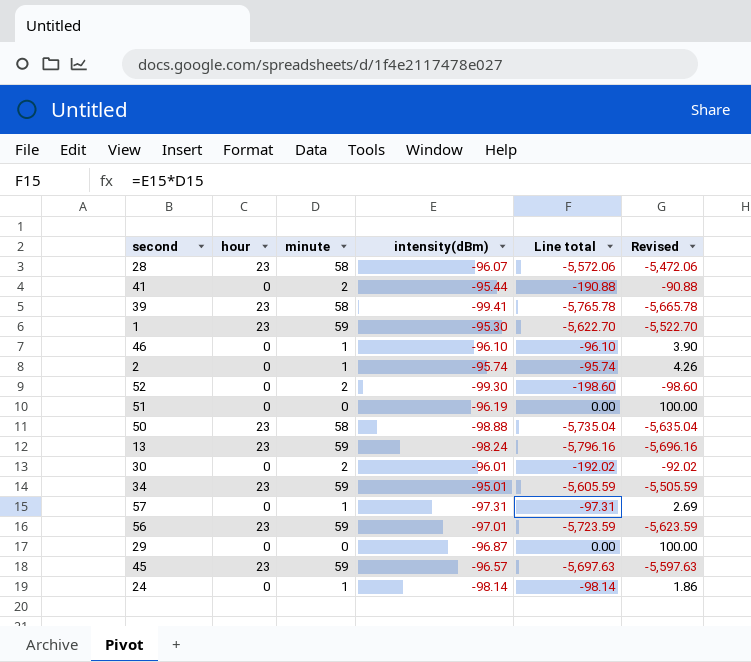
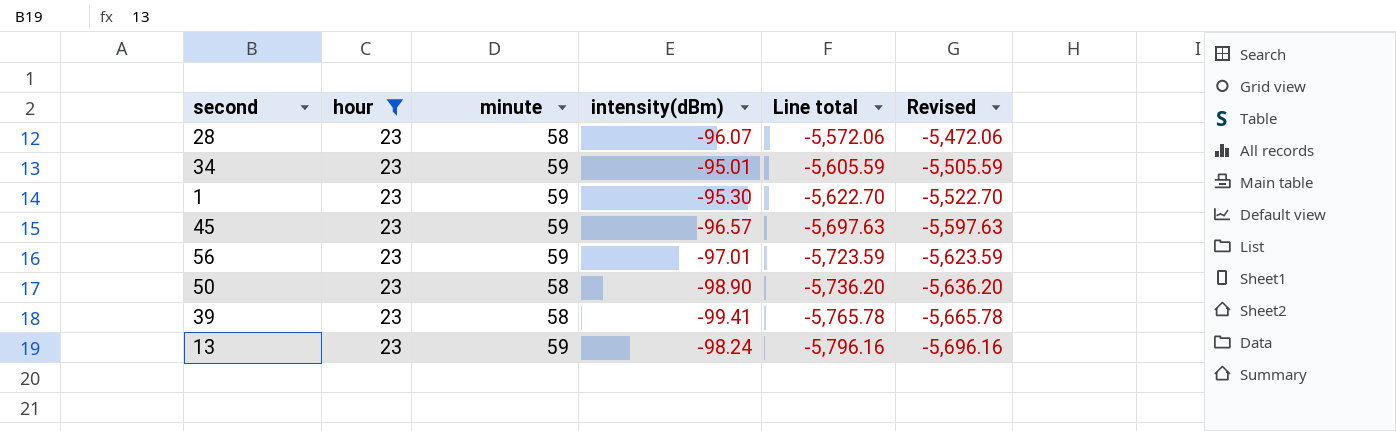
filter: none -> hour = 23
row order: none -> Line total descending
50 | intensity(dBm): -98.88 -> -98.90
50 | Line total: -5,735.04 -> -5,736.20
50 | Revised: -5,635.04 -> -5,636.20

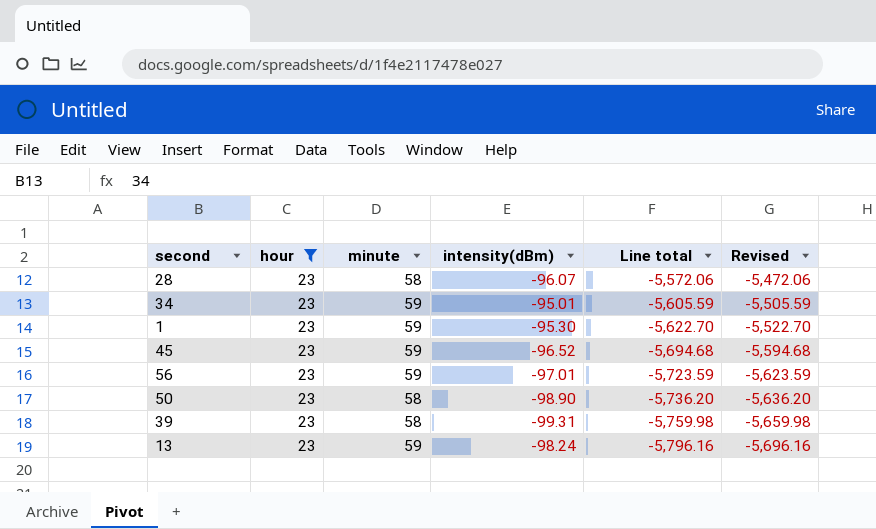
45 | intensity(dBm): -96.57 -> -96.52
45 | Line total: -5,697.63 -> -5,694.68
45 | Revised: -5,597.63 -> -5,594.68
39 | intensity(dBm): -99.41 -> -99.31
39 | Line total: -5,765.78 -> -5,759.98
39 | Revised: -5,665.78 -> -5,659.98

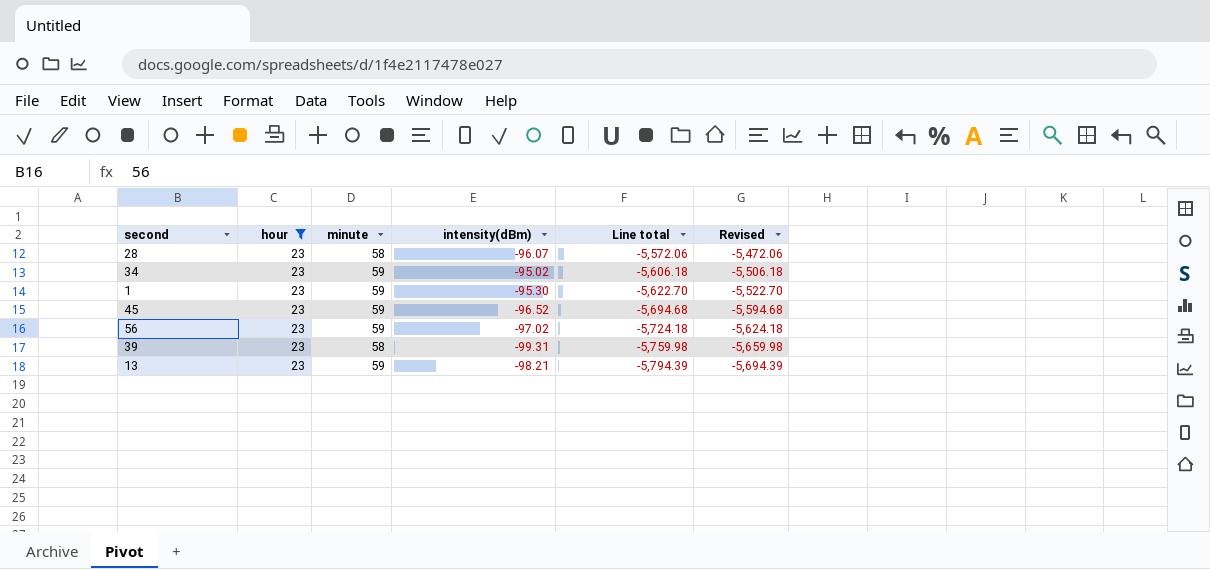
row 50: 23 | 58 | -98.90 | -5,736.20 | -5,636.20 -> none
34 | intensity(dBm): -95.01 -> -95.02
34 | Line total: -5,605.59 -> -5,606.18
34 | Revised: -5,505.59 -> -5,506.18
56 | intensity(dBm): -97.01 -> -97.02
56 | Line total: -5,723.59 -> -5,724.18
56 | Revised: -5,623.59 -> -5,624.18
13 | intensity(dBm): -98.24 -> -98.21
13 | Line total: -5,796.16 -> -5,794.39
13 | Revised: -5,696.16 -> -5,694.39

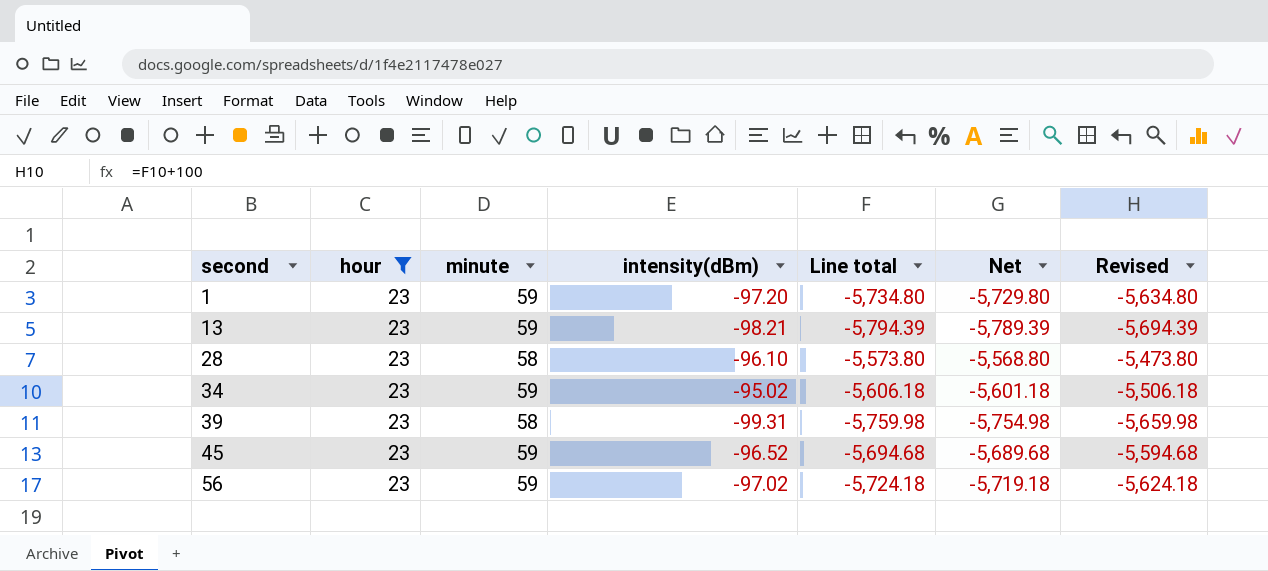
row order: Line total descending -> second ascending
column Net | formula: none -> [Line total] + 5
1 | intensity(dBm): -95.30 -> -97.20
1 | Line total: -5,622.70 -> -5,734.80
1 | Revised: -5,522.70 -> -5,634.80
28 | intensity(dBm): -96.07 -> -96.10
28 | Line total: -5,572.06 -> -5,573.80
28 | Revised: -5,472.06 -> -5,473.80

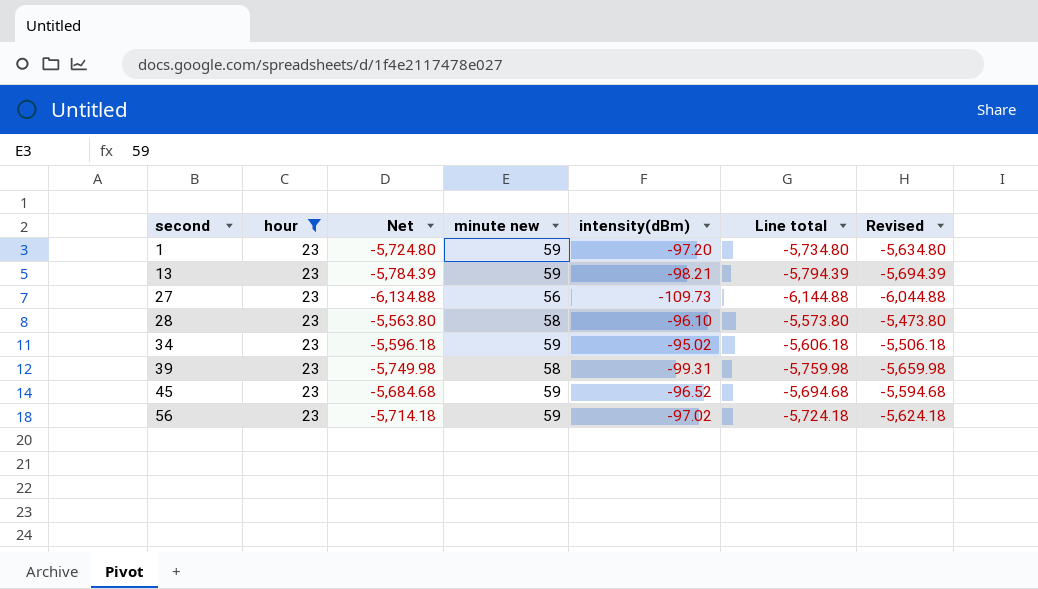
column Net | formula: [Line total] + 5 -> [Line total] + 10
column Net | position: 6 -> 3
column name: minute -> minute new
row 27: none -> 23 | -6,134.88 | 56 | -109.73 | -6,144.88 | -6,044.88

